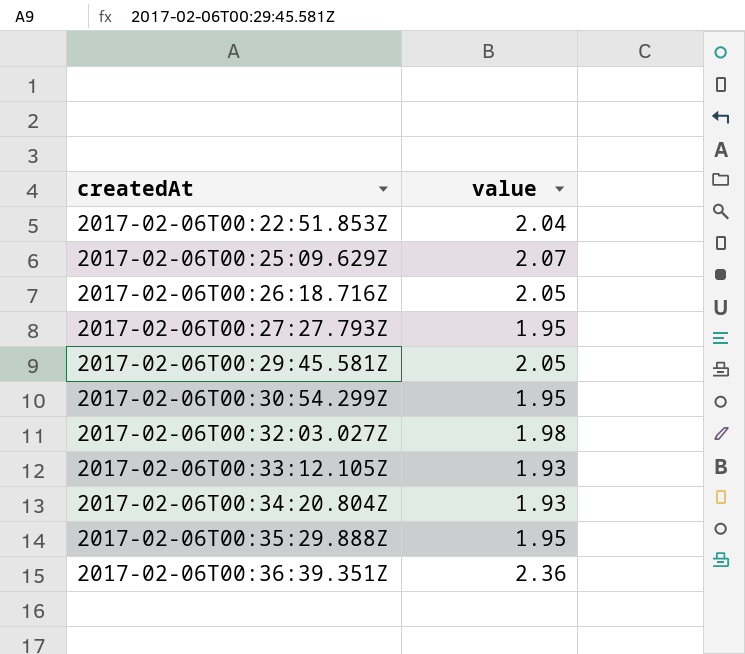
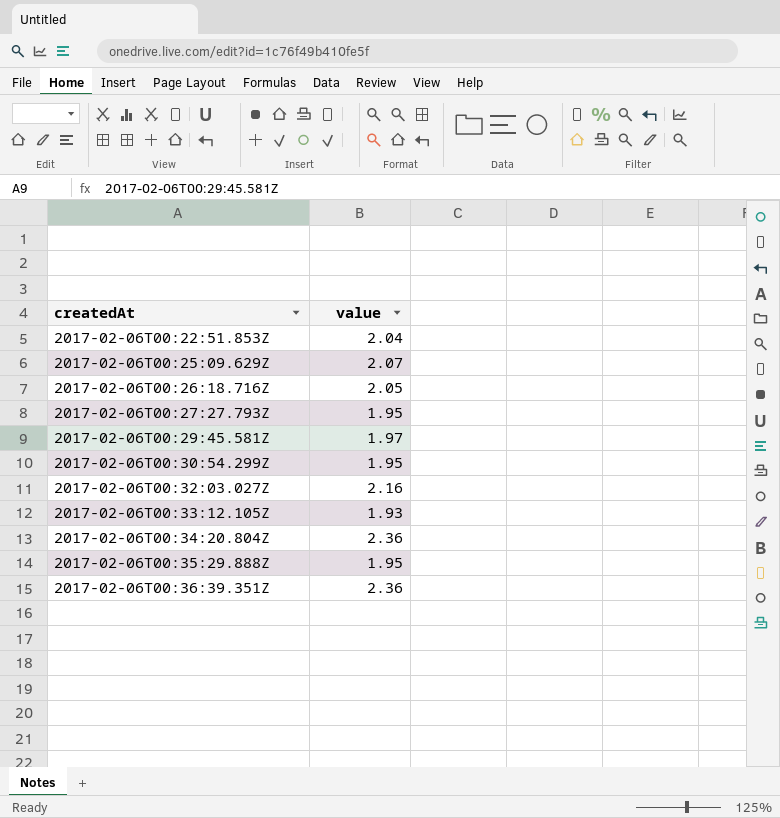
2017-02-06T00:29:45.581Z | value: 2.05 -> 1.97
2017-02-06T00:32:03.027Z | value: 1.98 -> 2.16
2017-02-06T00:34:20.804Z | value: 1.93 -> 2.36

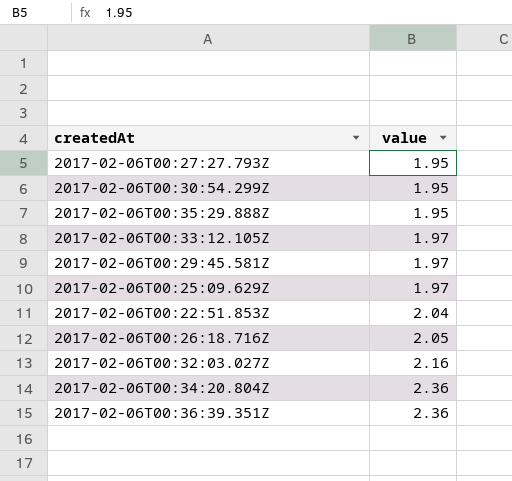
row order: createdAt ascending -> value ascending
2017-02-06T00:33:12.105Z | value: 1.93 -> 1.97
2017-02-06T00:25:09.629Z | value: 2.07 -> 1.97

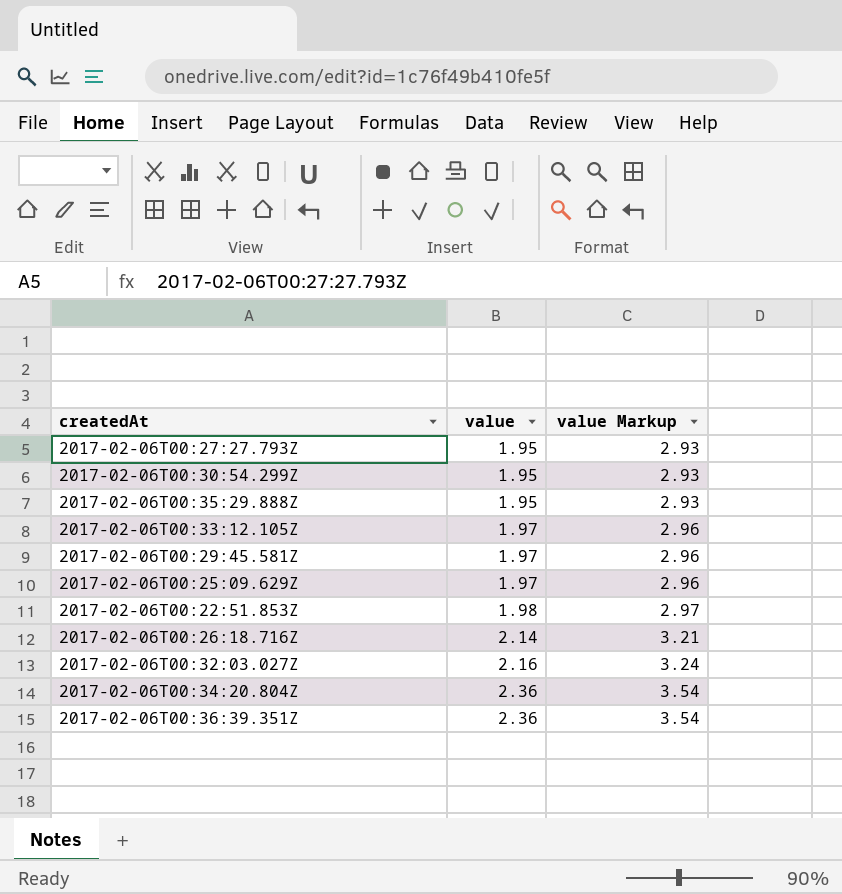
column value Markup | formula: none -> [value] * 1.5
2017-02-06T00:22:51.853Z | value: 2.04 -> 1.98
2017-02-06T00:26:18.716Z | value: 2.05 -> 2.14

